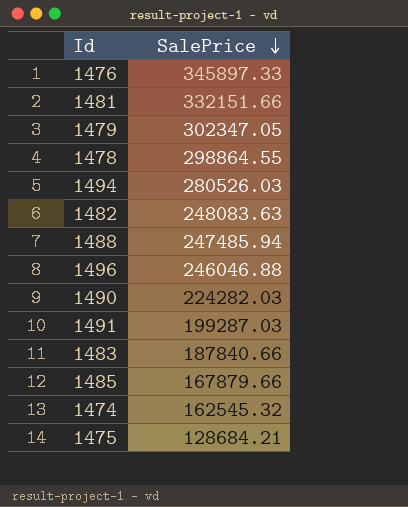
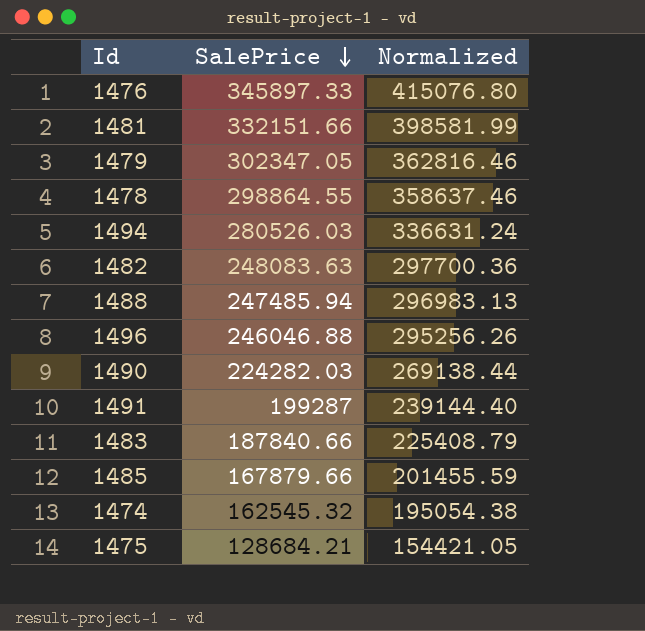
column Normalized | formula: none -> [SalePrice] * 1.2
1491 | SalePrice: 199287.03 -> 199287

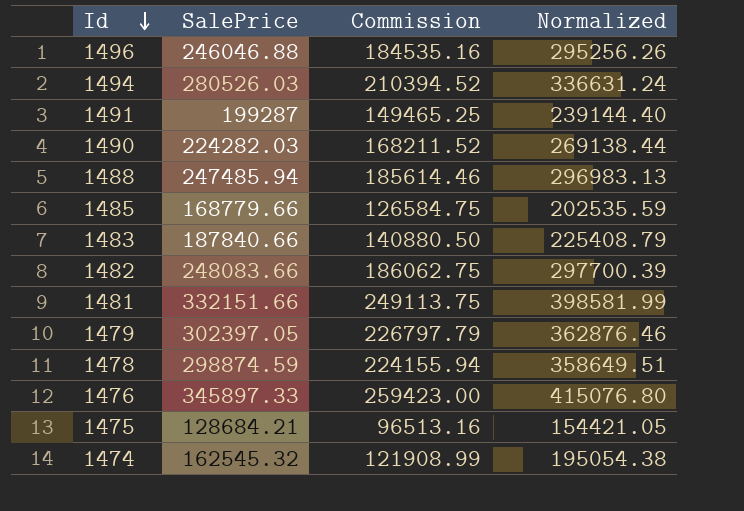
row order: SalePrice descending -> Id descending
column Commission | formula: none -> [SalePrice] * 0.75
1485 | SalePrice: 167879.66 -> 168779.66
1485 | Normalized: 201455.59 -> 202535.59
1482 | SalePrice: 248083.63 -> 248083.66
1482 | Normalized: 297700.36 -> 297700.39
1479 | SalePrice: 302347.05 -> 302397.05
1479 | Normalized: 362816.46 -> 362876.46
1478 | SalePrice: 298864.55 -> 298874.59
1478 | Normalized: 358637.46 -> 358649.51

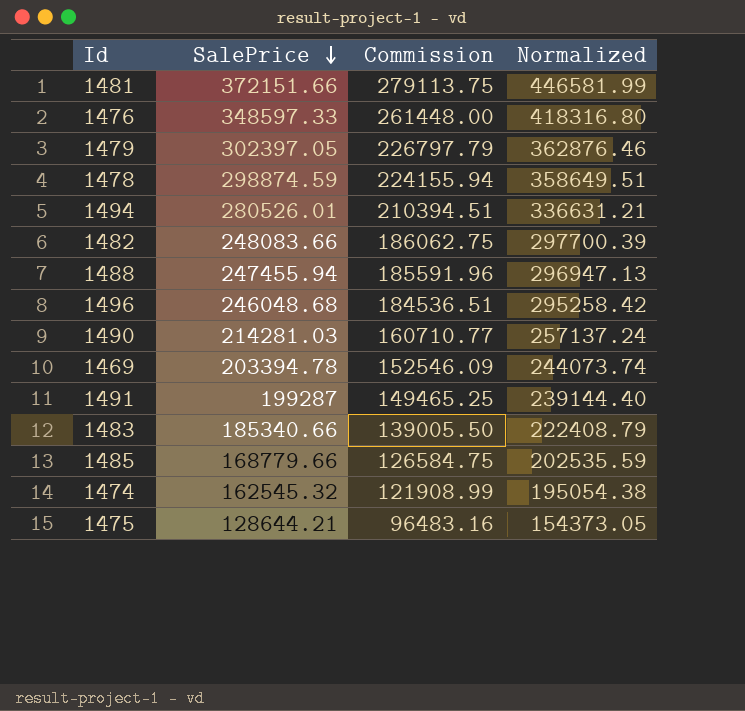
row order: Id descending -> SalePrice descending
1481 | SalePrice: 332151.66 -> 372151.66
1481 | Commission: 249113.75 -> 279113.75
1481 | Normalized: 398581.99 -> 446581.99
1476 | SalePrice: 345897.33 -> 348597.33
1476 | Commission: 259423.00 -> 261448.00
1476 | Normalized: 415076.80 -> 418316.80
1494 | SalePrice: 280526.03 -> 280526.01
1494 | Commission: 210394.52 -> 210394.51
1494 | Normalized: 336631.24 -> 336631.21
1488 | SalePrice: 247485.94 -> 247455.94
1488 | Commission: 185614.46 -> 185591.96
1488 | Normalized: 296983.13 -> 296947.13
1496 | SalePrice: 246046.88 -> 246048.68
1496 | Commission: 184535.16 -> 184536.51
1496 | Normalized: 295256.26 -> 295258.42
1490 | SalePrice: 224282.03 -> 214281.03
1490 | Commission: 168211.52 -> 160710.77
1490 | Normalized: 269138.44 -> 257137.24
row 1469: none -> 203394.78 | 152546.09 | 244073.74
1483 | SalePrice: 187840.66 -> 185340.66
1483 | Commission: 140880.50 -> 139005.50
1483 | Normalized: 225408.79 -> 222408.79
1475 | SalePrice: 128684.21 -> 128644.21
1475 | Commission: 96513.16 -> 96483.16
1475 | Normalized: 154421.05 -> 154373.05

